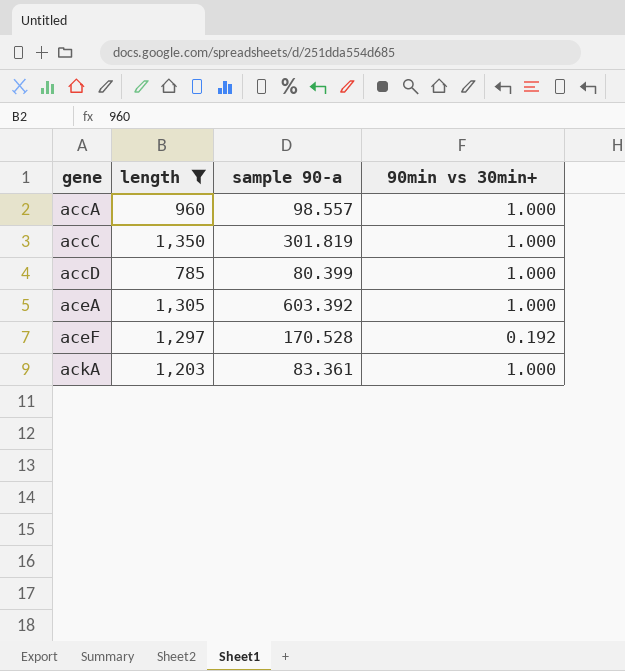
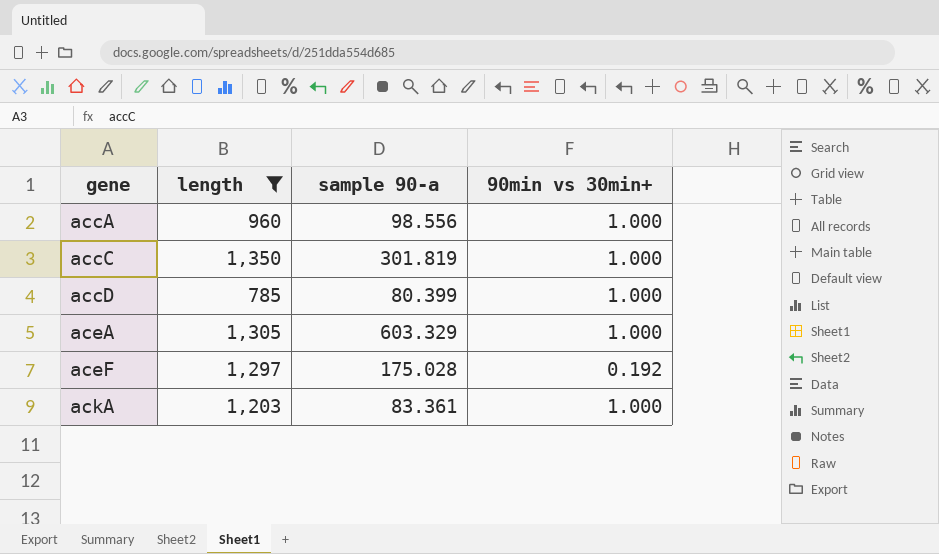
accA | sample 90-a: 98.557 -> 98.556
aceA | sample 90-a: 603.392 -> 603.329
aceF | sample 90-a: 170.528 -> 175.028

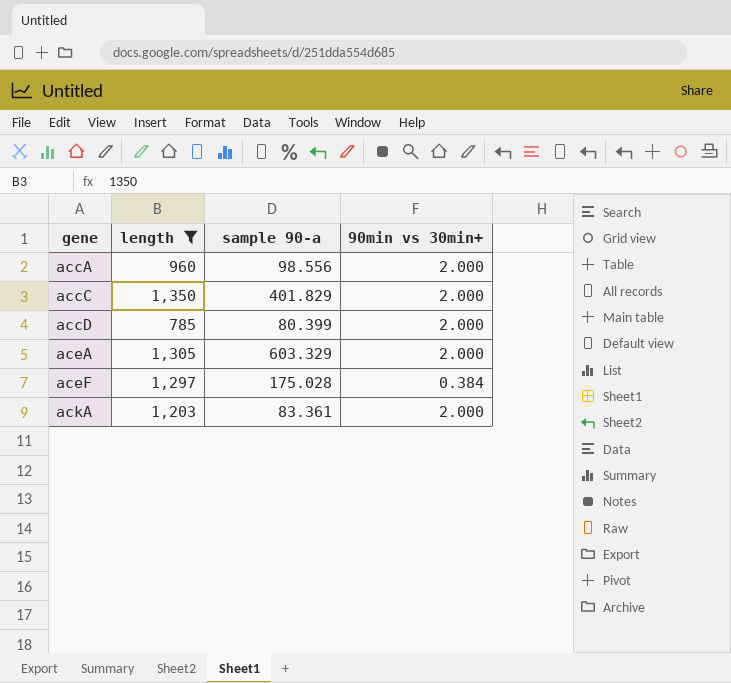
accA | 90min vs 30min+: 1.000 -> 2.000
accC | sample 90-a: 301.819 -> 401.829
accC | 90min vs 30min+: 1.000 -> 2.000
accD | 90min vs 30min+: 1.000 -> 2.000
aceA | 90min vs 30min+: 1.000 -> 2.000
aceF | 90min vs 30min+: 0.192 -> 0.384
ackA | 90min vs 30min+: 1.000 -> 2.000

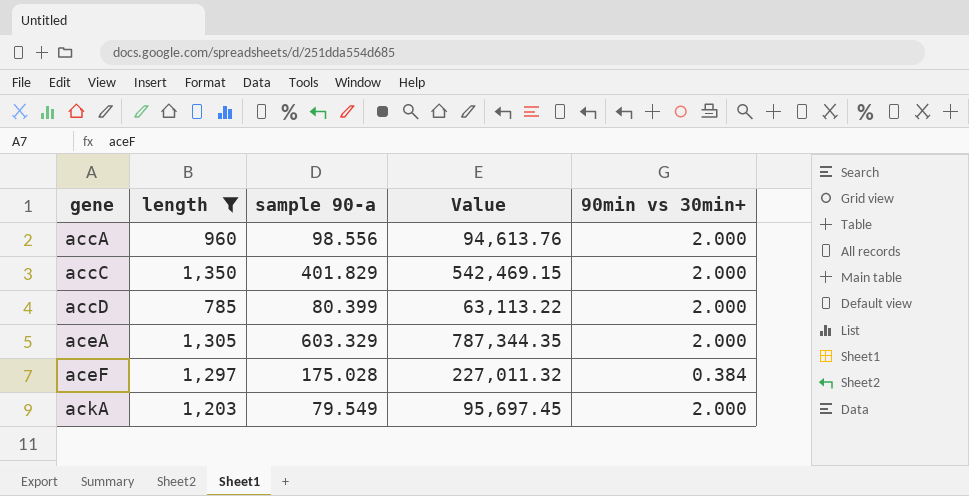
column Value | formula: none -> [length] * [sample 90-a]
ackA | sample 90-a: 83.361 -> 79.549

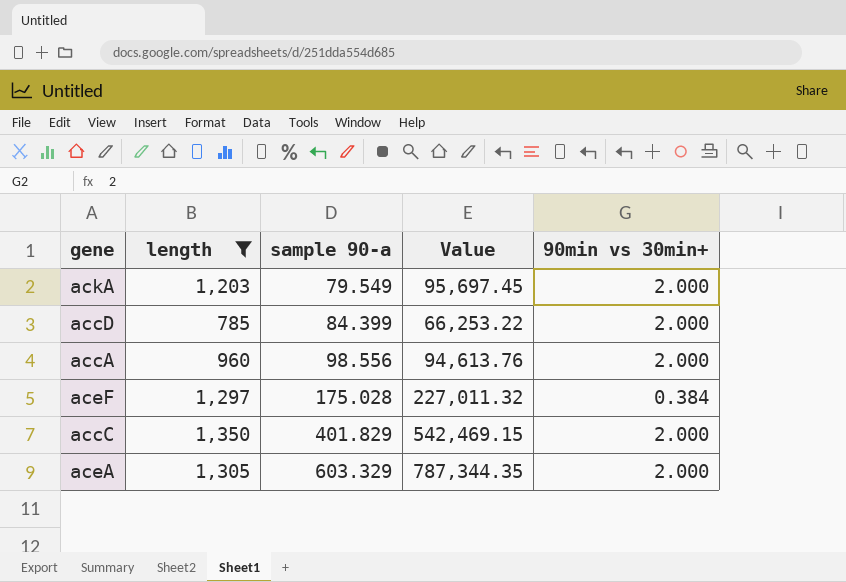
row order: gene ascending -> sample 90-a ascending
accD | sample 90-a: 80.399 -> 84.399
accD | Value: 63,113.22 -> 66,253.22

